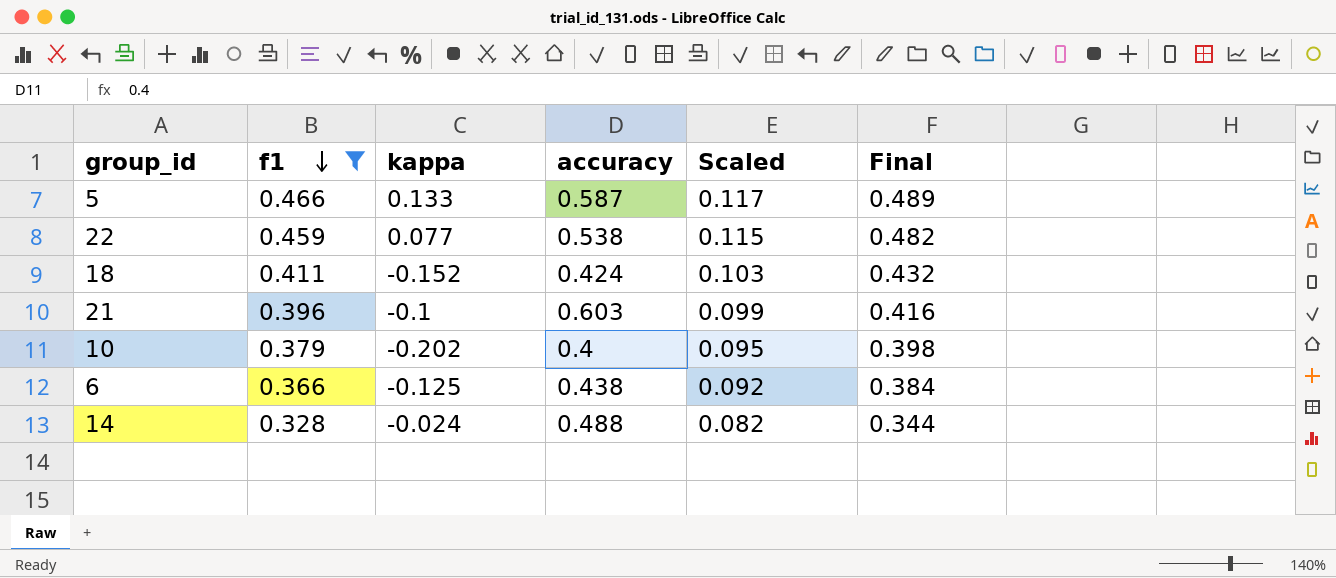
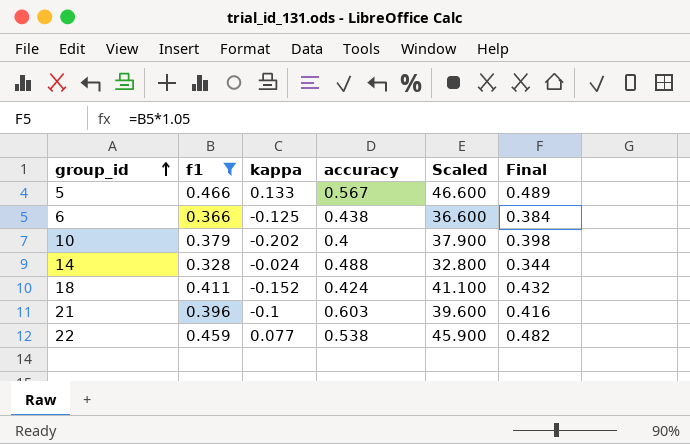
row order: f1 descending -> group_id ascending
column Scaled | formula: [f1] * 0.25 -> [f1] * 100
5 | accuracy: 0.587 -> 0.567

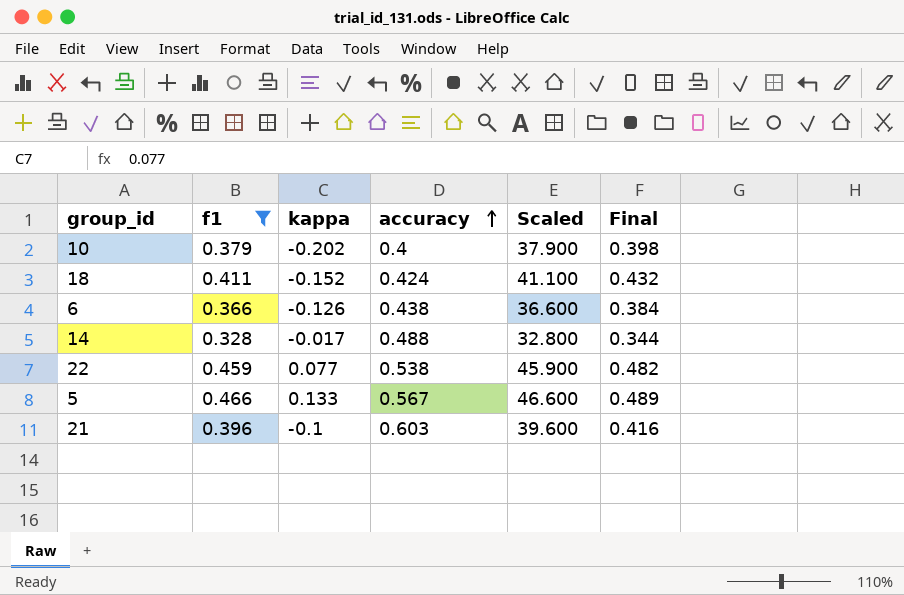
row order: group_id ascending -> accuracy ascending
6 | kappa: -0.125 -> -0.126
14 | kappa: -0.024 -> -0.017

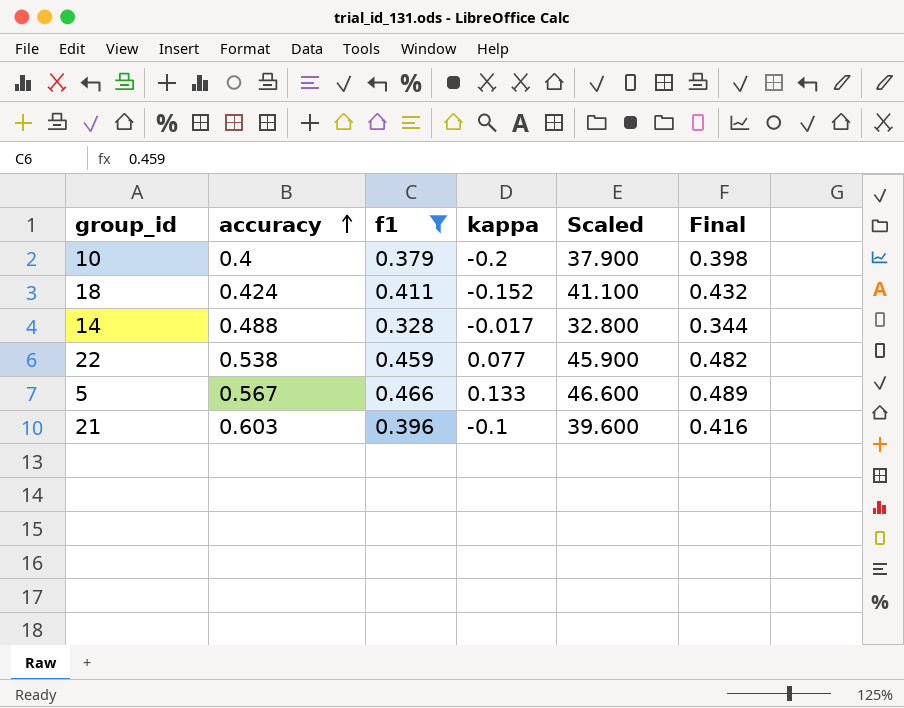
column accuracy | position: 4 -> 2
row 6: 0.366 | -0.126 | 0.438 | 36.600 | 0.384 -> none
10 | kappa: -0.202 -> -0.2

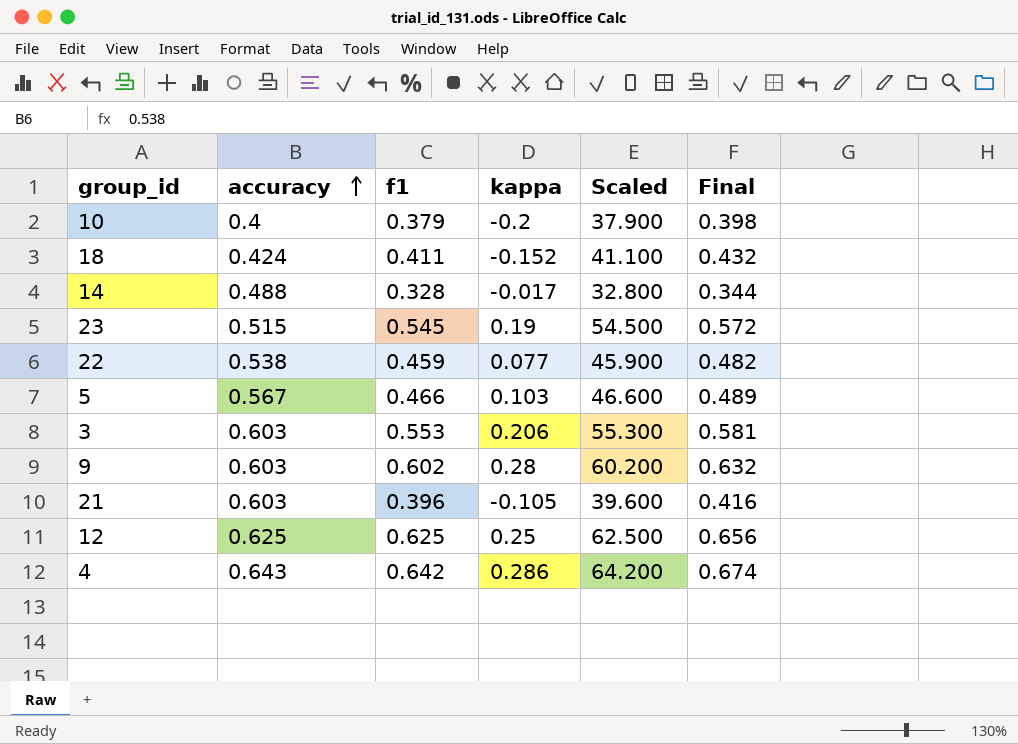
filter: f1 <= 0.466 -> none
5 | kappa: 0.133 -> 0.103
21 | kappa: -0.1 -> -0.105

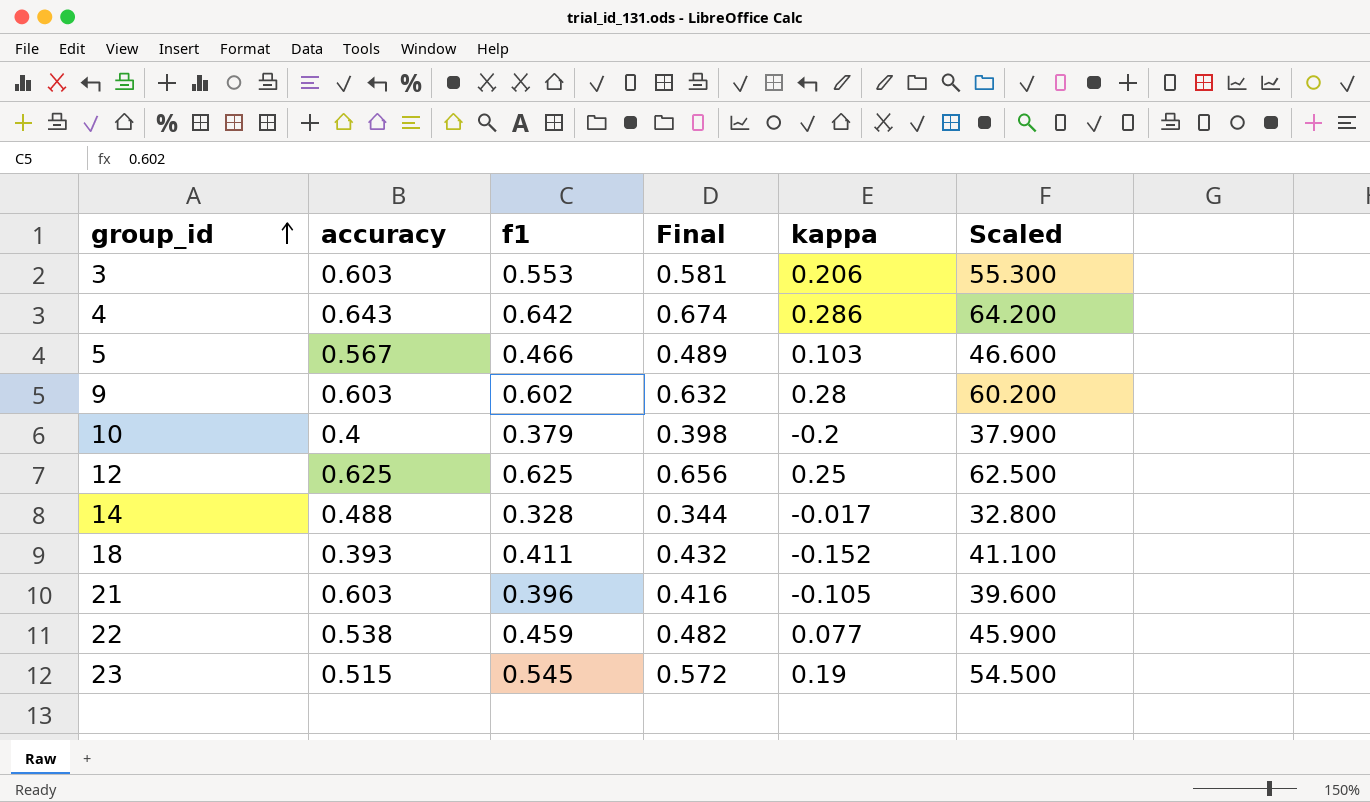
row order: accuracy ascending -> group_id ascending
column Final | position: 6 -> 4
18 | accuracy: 0.424 -> 0.393

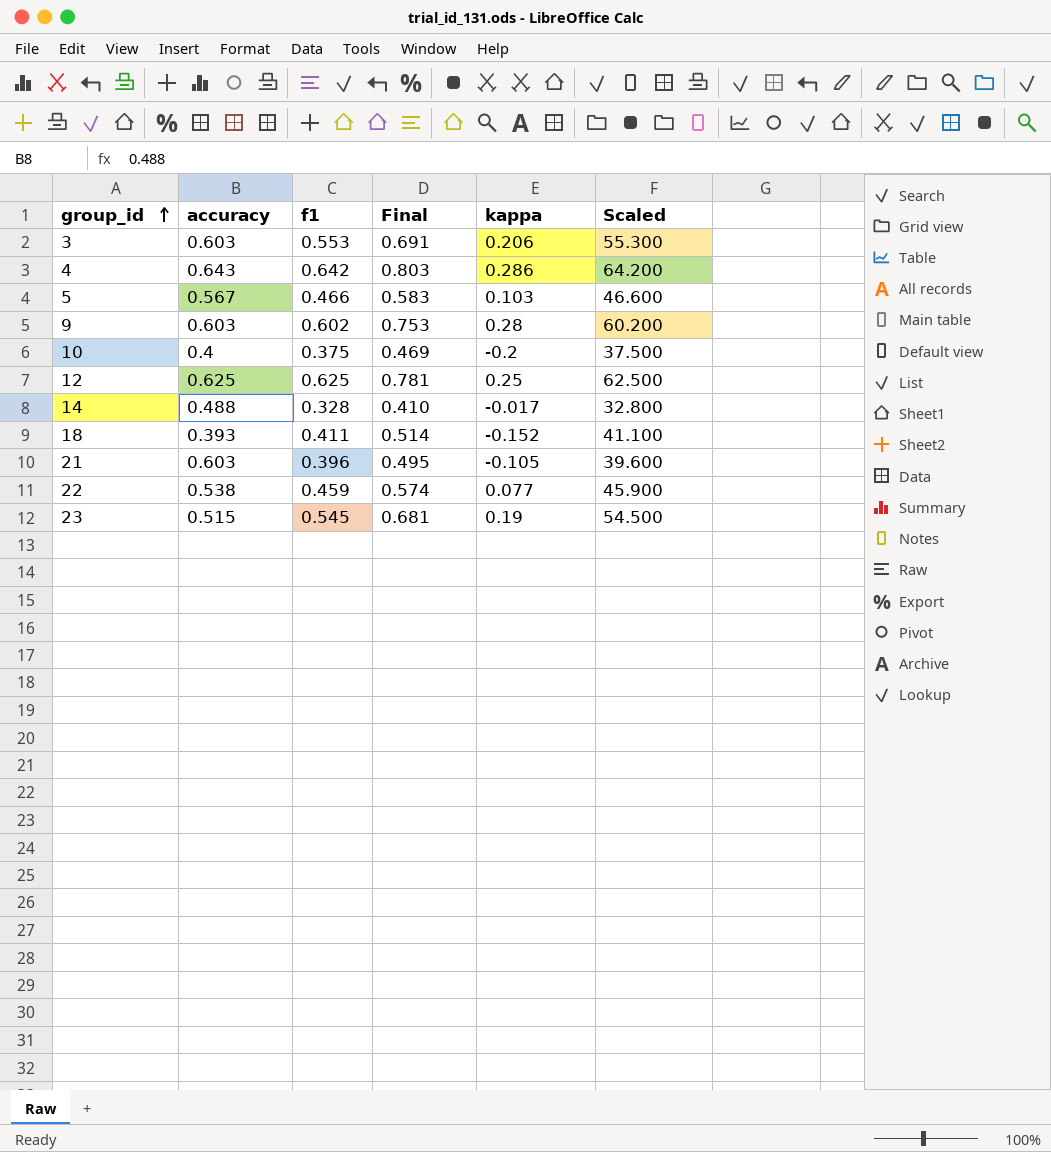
column Final | formula: [f1] * 1.05 -> [f1] * 1.25
10 | f1: 0.379 -> 0.375
10 | Scaled: 37.900 -> 37.500

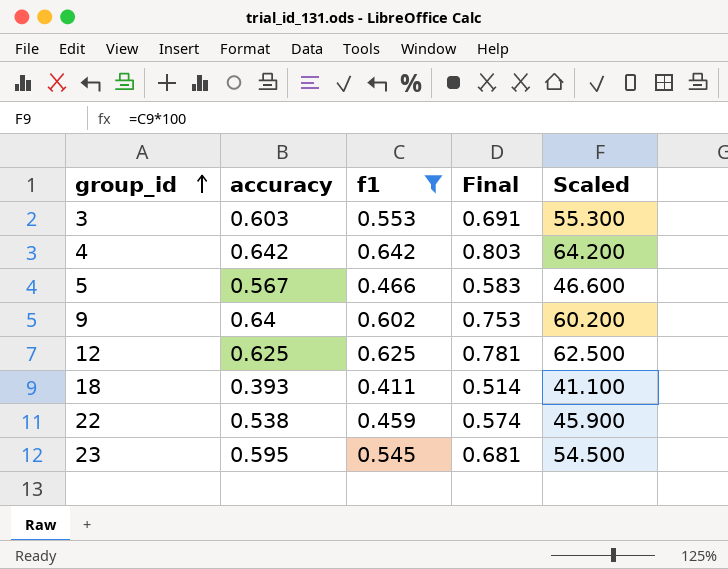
filter: none -> f1 >= 0.411
column kappa | position: 5 -> none
4 | accuracy: 0.643 -> 0.642
9 | accuracy: 0.603 -> 0.64
23 | accuracy: 0.515 -> 0.595

